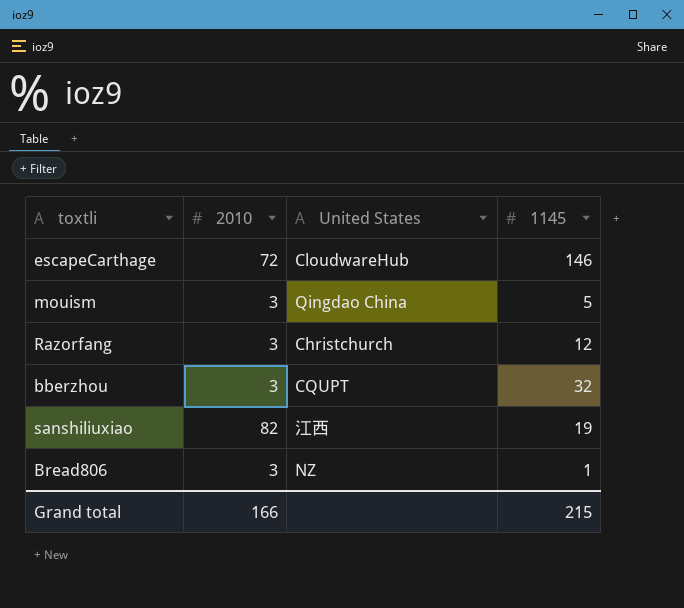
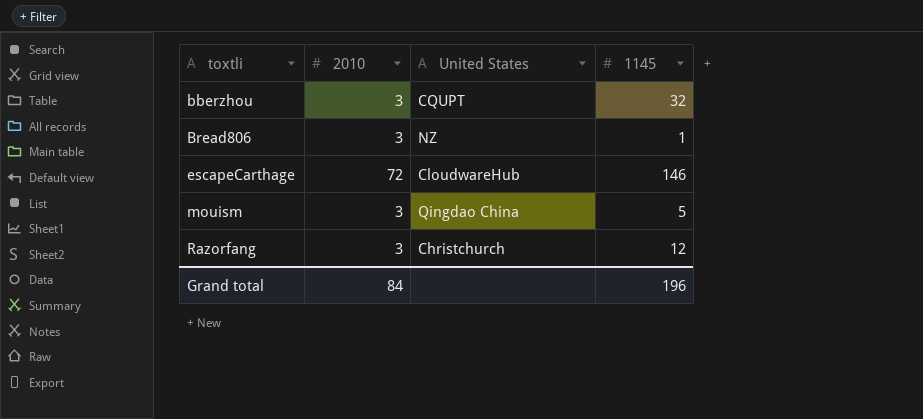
row order: none -> toxtli ascending
row sanshiliuxiao: 82 | 江西 | 19 -> none
Grand total | 2010: 166 -> 84
Grand total | 1145: 215 -> 196

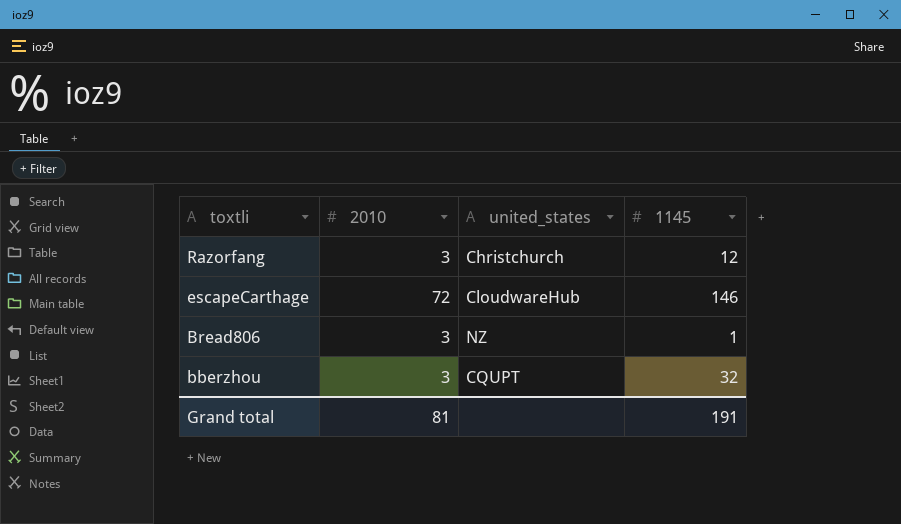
row order: toxtli ascending -> toxtli descending
column name: United States -> united_states
row mouism: 3 | Qingdao China | 5 -> none
Grand total | 2010: 84 -> 81
Grand total | 1145: 196 -> 191

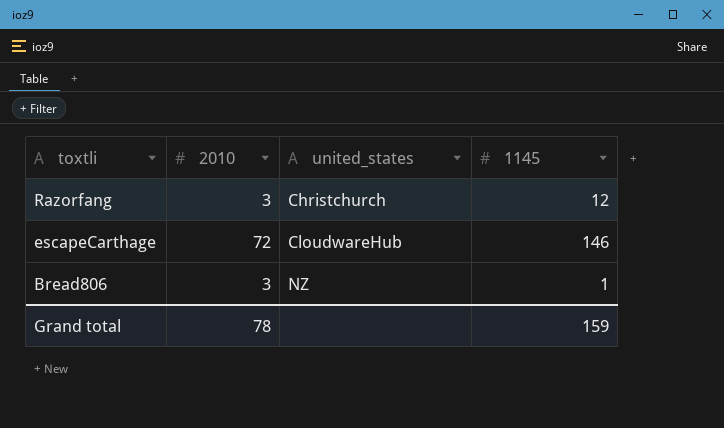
row bberzhou: 3 | CQUPT | 32 -> none
Grand total | 2010: 81 -> 78
Grand total | 1145: 191 -> 159

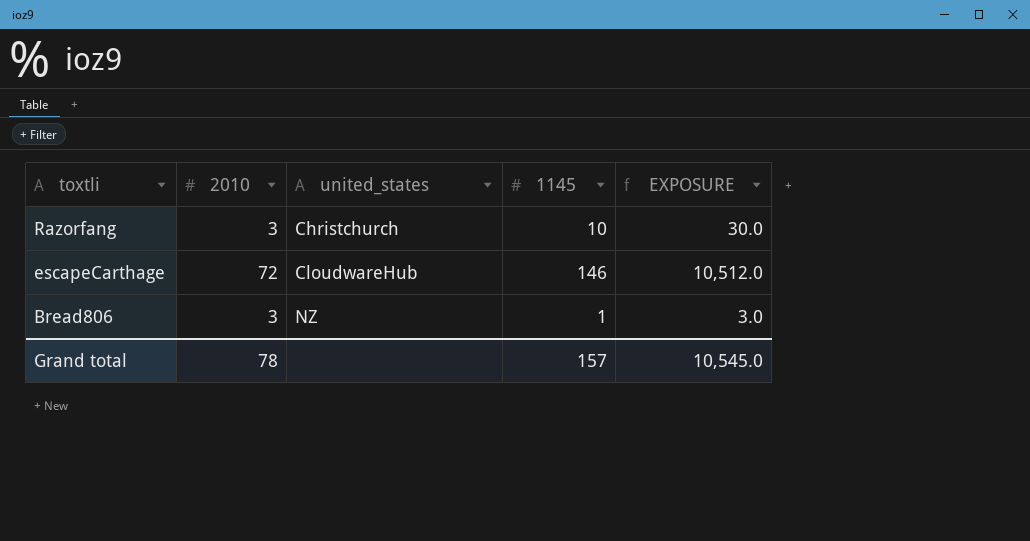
column EXPOSURE | formula: none -> [2010] * [1145]
Razorfang | 1145: 12 -> 10
Grand total | 1145: 159 -> 157

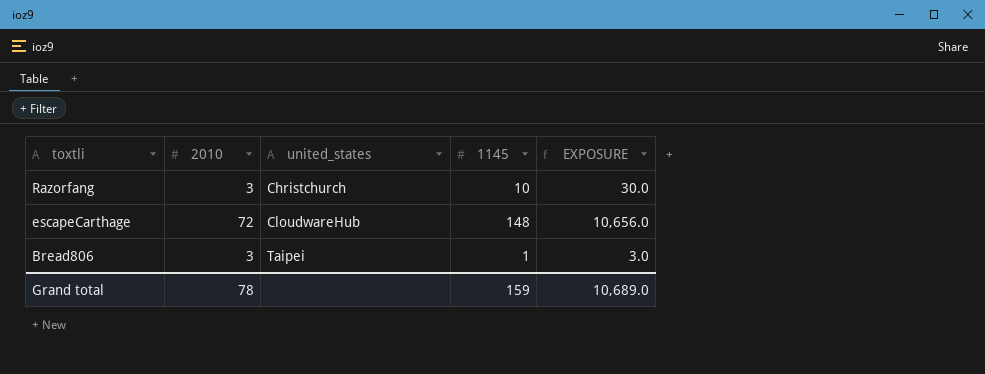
escapeCarthage | 1145: 146 -> 148
escapeCarthage | EXPOSURE: 10,512.0 -> 10,656.0
Bread806 | united_states: NZ -> Taipei
Grand total | 1145: 157 -> 159
Grand total | EXPOSURE: 10,545.0 -> 10,689.0

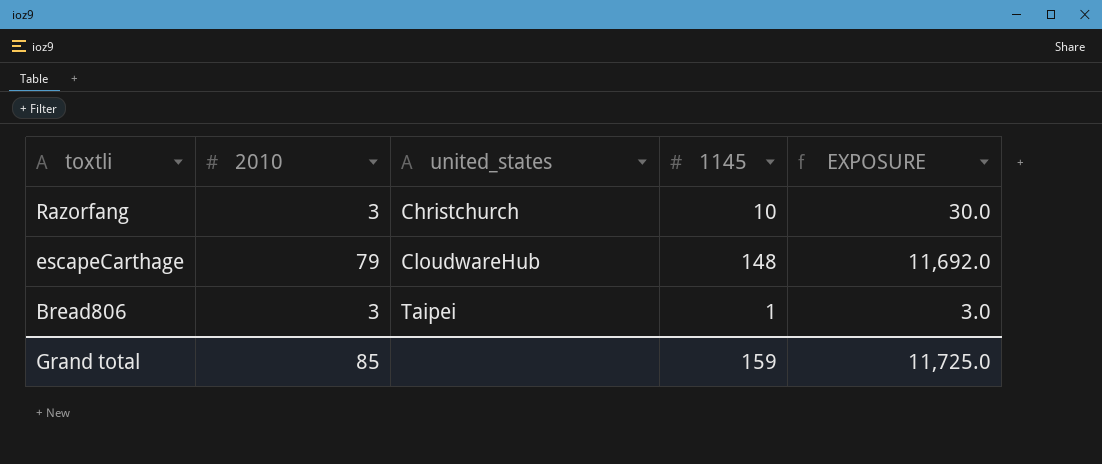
escapeCarthage | 2010: 72 -> 79
escapeCarthage | EXPOSURE: 10,656.0 -> 11,692.0
Grand total | 2010: 78 -> 85
Grand total | EXPOSURE: 10,689.0 -> 11,725.0

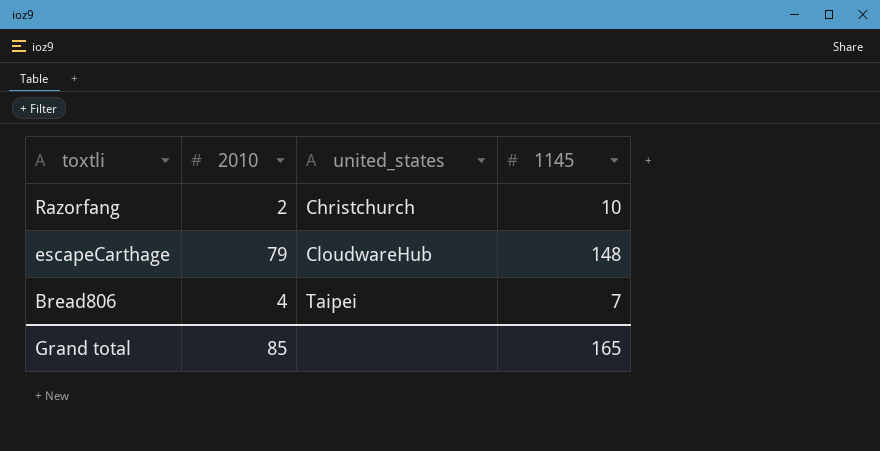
column EXPOSURE | formula: [2010] * [1145] -> none
Razorfang | 2010: 3 -> 2
Bread806 | 2010: 3 -> 4
Bread806 | 1145: 1 -> 7
Grand total | 1145: 159 -> 165

